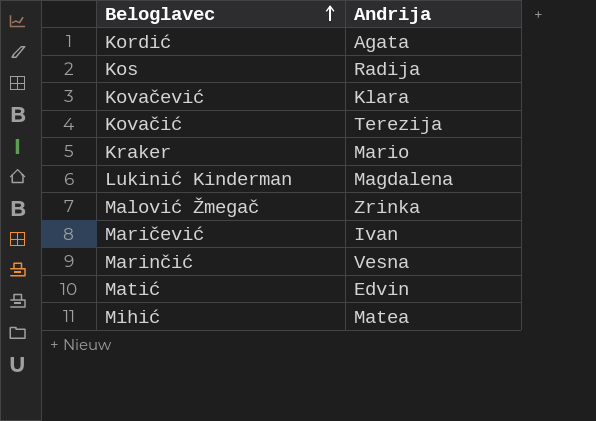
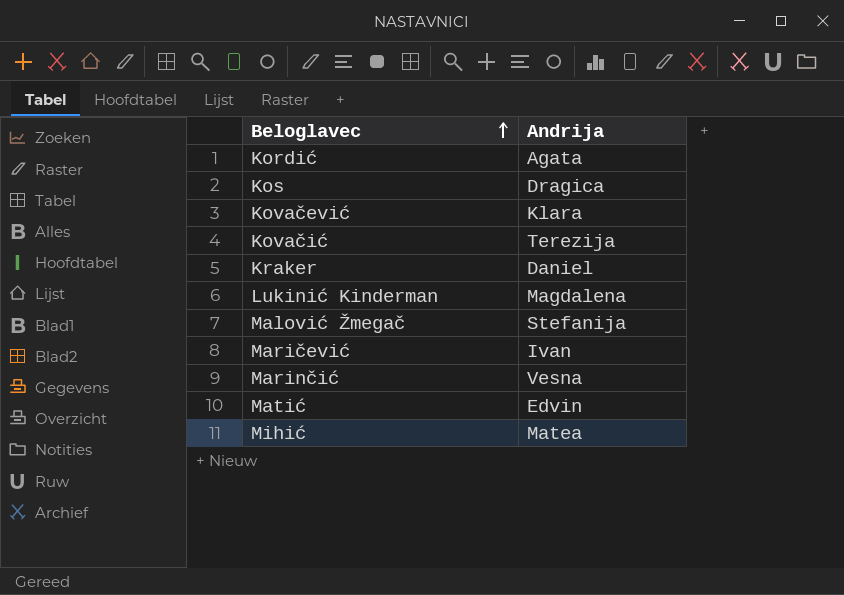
Kos | Andrija: Radija -> Dragica
Kraker | Andrija: Mario -> Daniel
Malović Žmegač | Andrija: Zrinka -> Stefanija

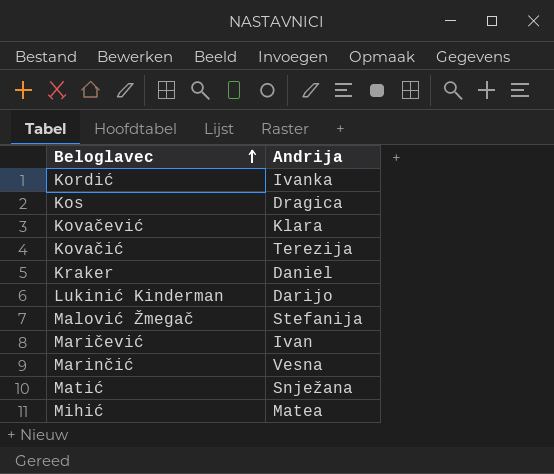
Kordić | Andrija: Agata -> Ivanka
Lukinić Kinderman | Andrija: Magdalena -> Darijo
Matić | Andrija: Edvin -> Snježana

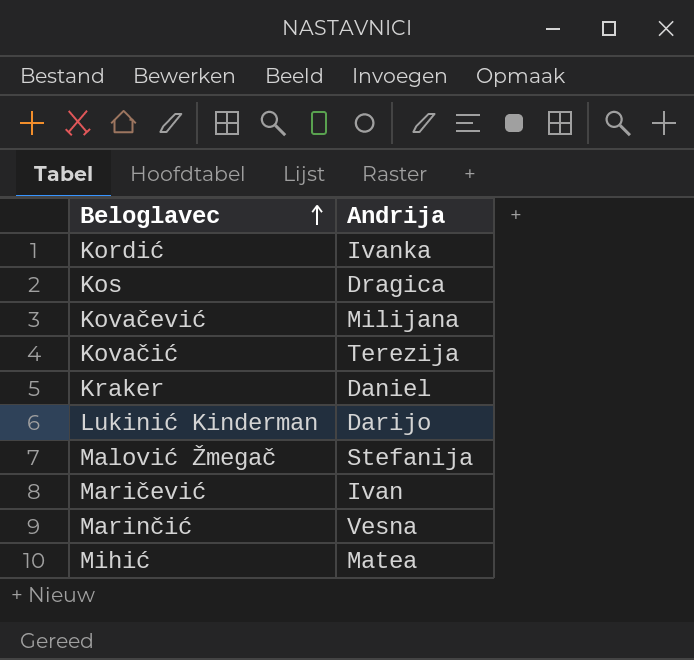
row Matić: Snježana -> none
Kovačević | Andrija: Klara -> Milijana

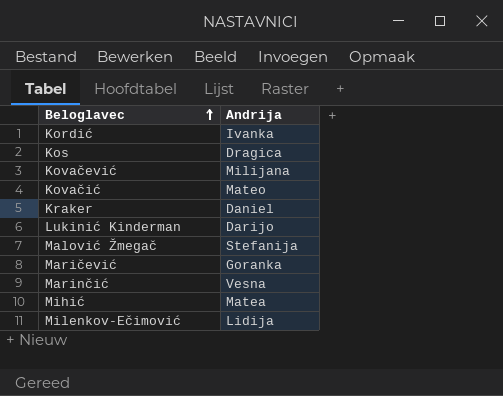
Kovačić | Andrija: Terezija -> Mateo
Maričević | Andrija: Ivan -> Goranka
row Milenkov-Ečimović: none -> Lidija

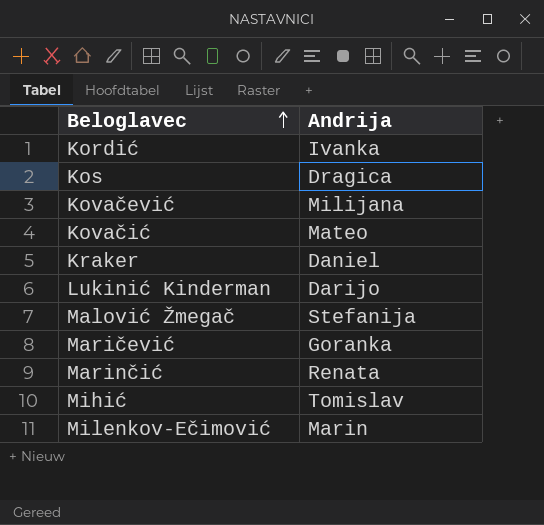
Marinčić | Andrija: Vesna -> Renata
Mihić | Andrija: Matea -> Tomislav
Milenkov-Ečimović | Andrija: Lidija -> Marin

